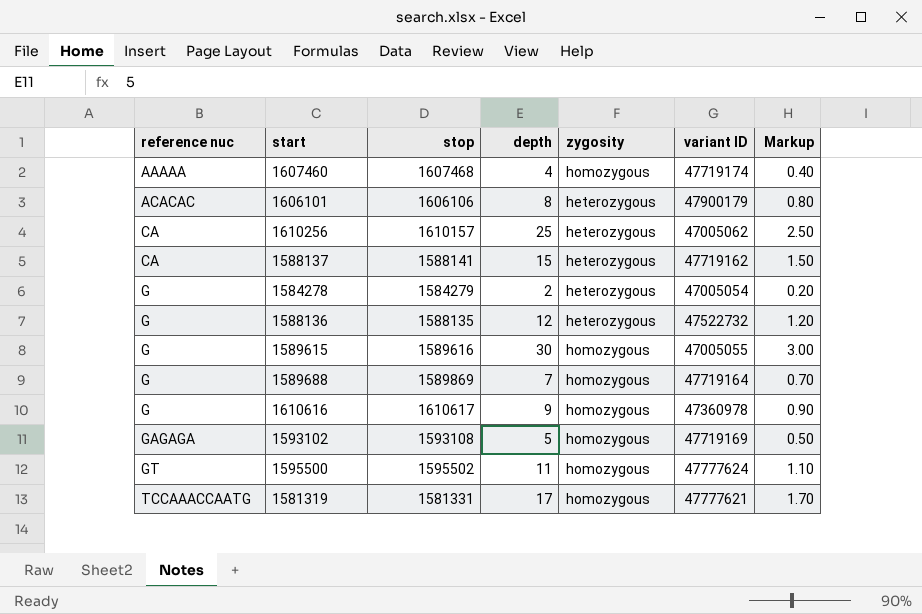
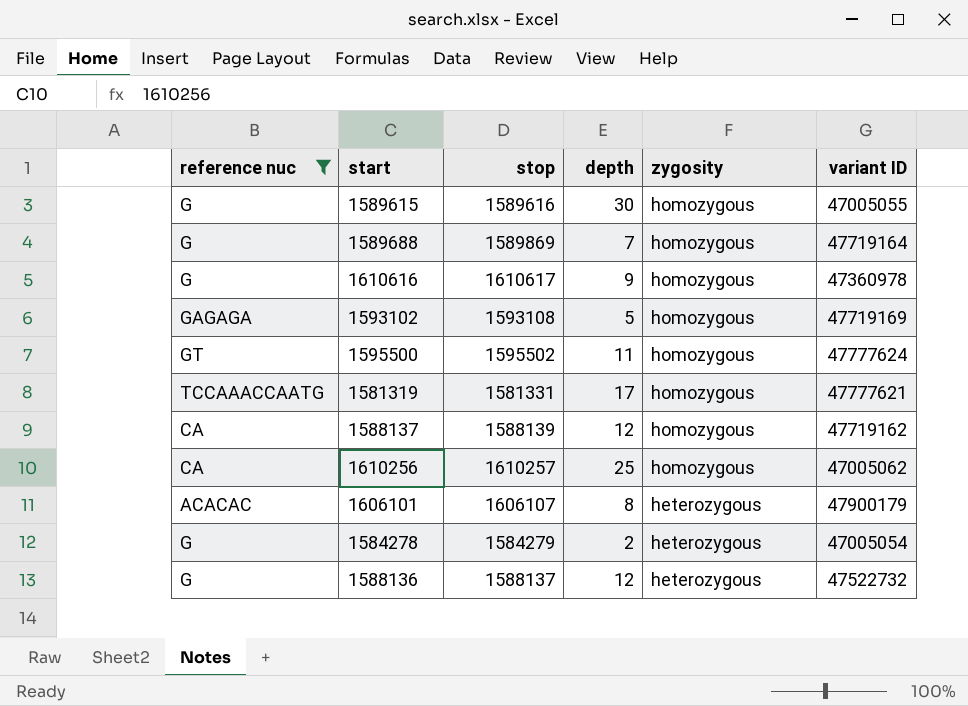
filter: none -> reference nuc != AAAAA
row order: reference nuc ascending -> zygosity descending
column Markup | formula: [depth] * 0.1 -> none
1588137 | stop: 1588141 -> 1588139
1588137 | depth: 15 -> 12
1588137 | zygosity: heterozygous -> homozygous
1610256 | stop: 1610157 -> 1610257
1610256 | zygosity: heterozygous -> homozygous
1606101 | stop: 1606106 -> 1606107
1588136 | stop: 1588135 -> 1588137

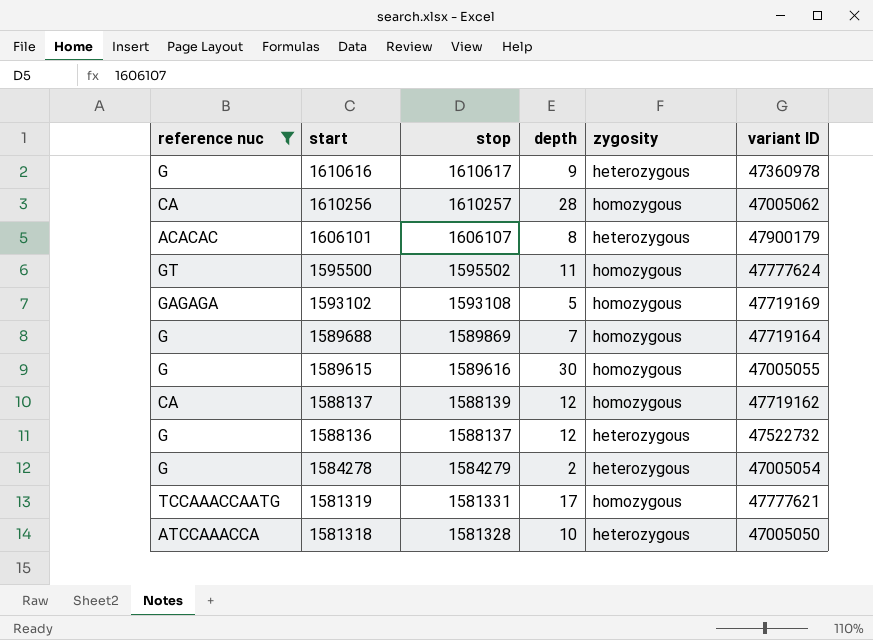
row order: zygosity descending -> start descending
1610616 | zygosity: homozygous -> heterozygous
1610256 | depth: 25 -> 28
row 1581318: none -> ATCCAAACCA | 1581328 | 10 | heterozygous | 47005050

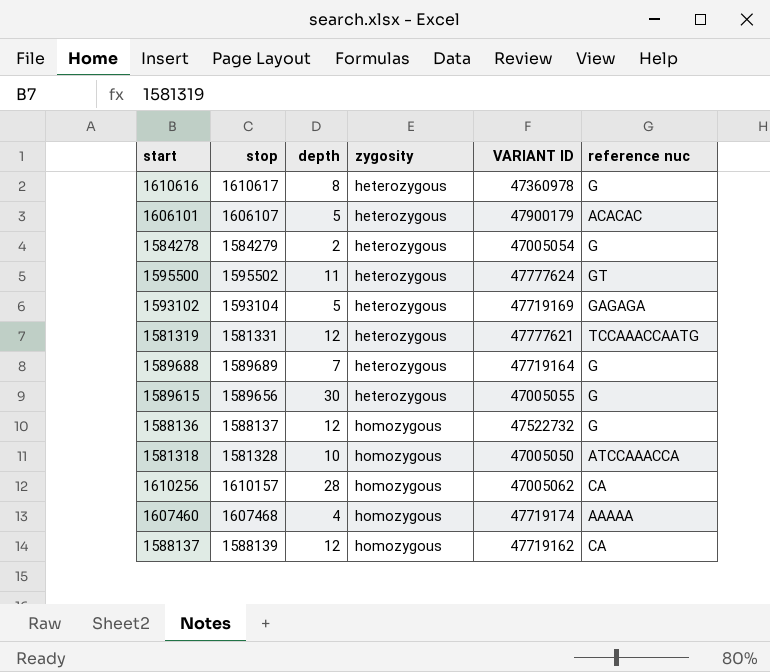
filter: reference nuc != AAAAA -> none
row order: start descending -> zygosity ascending
column name: variant ID -> VARIANT ID
column reference nuc | position: 1 -> 6
1610616 | depth: 9 -> 8
1606101 | depth: 8 -> 5
1595500 | zygosity: homozygous -> heterozygous
1593102 | stop: 1593108 -> 1593104
1593102 | zygosity: homozygous -> heterozygous
1581319 | depth: 17 -> 12
1581319 | zygosity: homozygous -> heterozygous
1589688 | stop: 1589869 -> 1589689
1589688 | zygosity: homozygous -> heterozygous
1589615 | stop: 1589616 -> 1589656
1589615 | zygosity: homozygous -> heterozygous
1588136 | zygosity: heterozygous -> homozygous
1581318 | zygosity: heterozygous -> homozygous
1610256 | stop: 1610257 -> 1610157

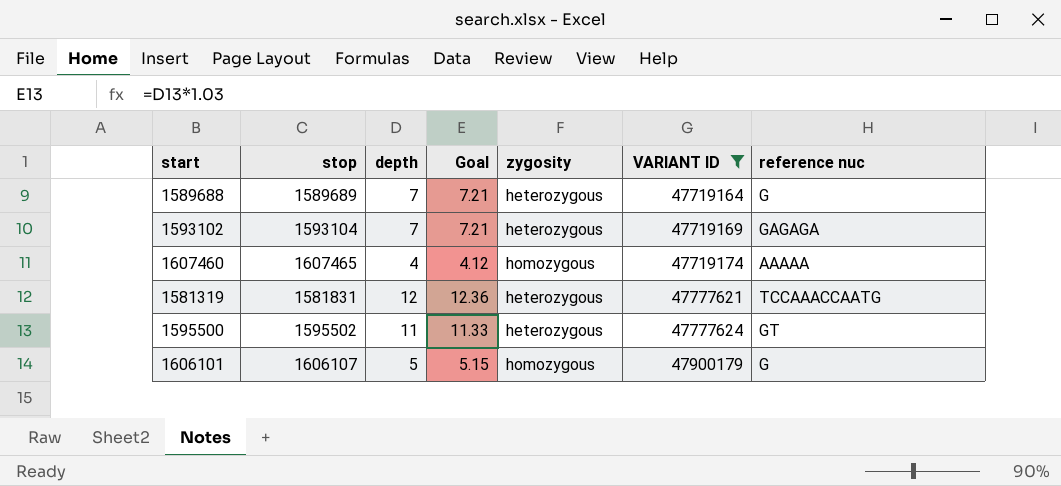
filter: none -> VARIANT ID >= 47719164
row order: zygosity ascending -> VARIANT ID ascending
column Goal | formula: none -> [depth] * 1.03
1593102 | depth: 5 -> 7
1607460 | stop: 1607468 -> 1607465
1581319 | stop: 1581331 -> 1581831
1606101 | zygosity: heterozygous -> homozygous
1606101 | reference nuc: ACACAC -> G

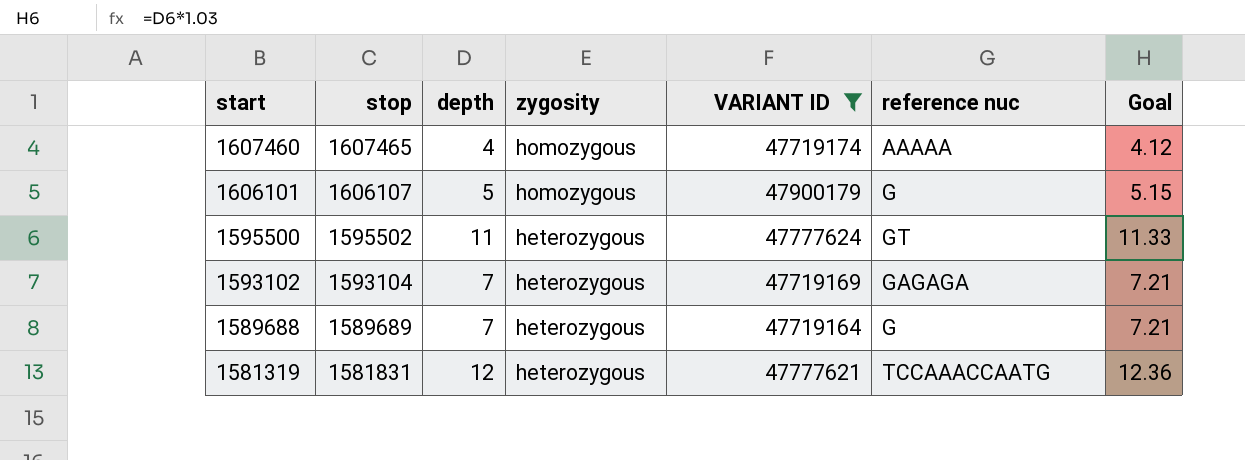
row order: VARIANT ID ascending -> start descending
column Goal | position: 4 -> 7

